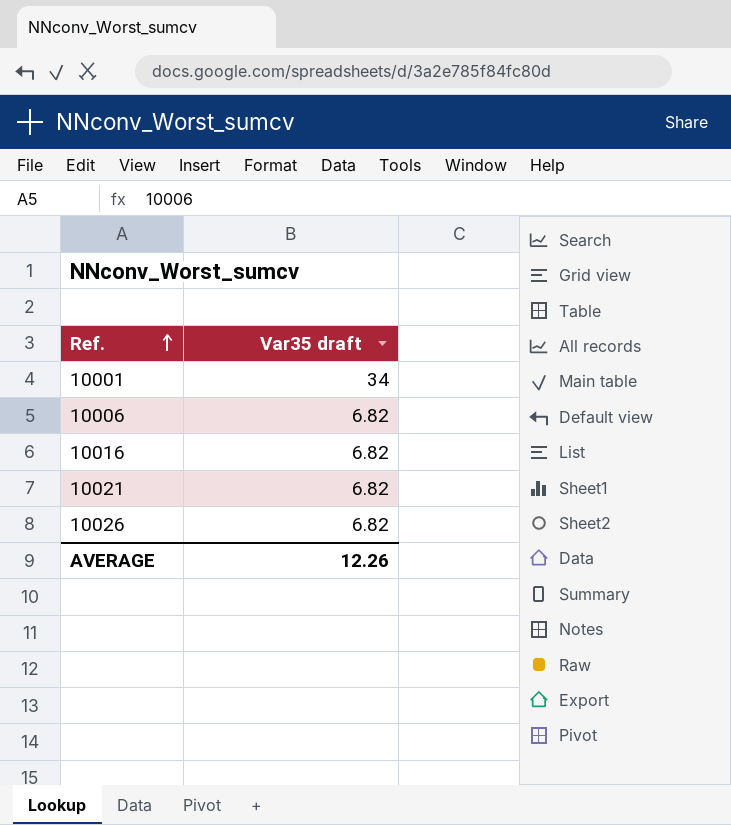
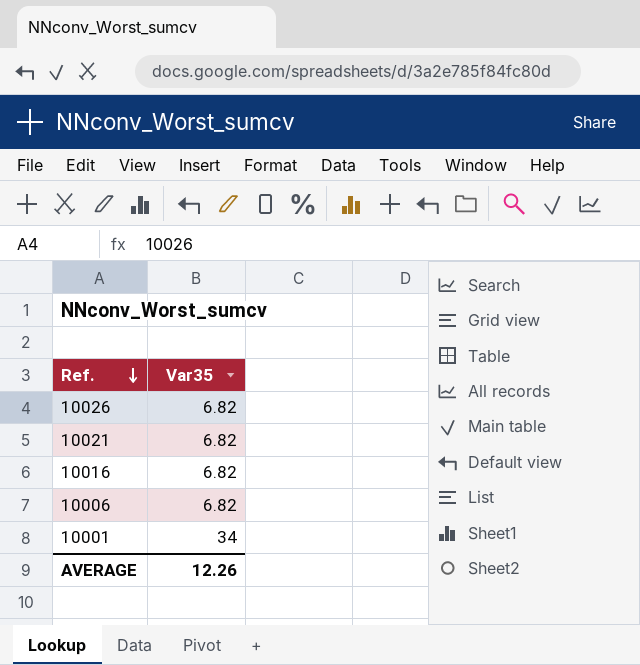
row order: Ref. ascending -> Ref. descending
column name: Var35 draft -> Var35

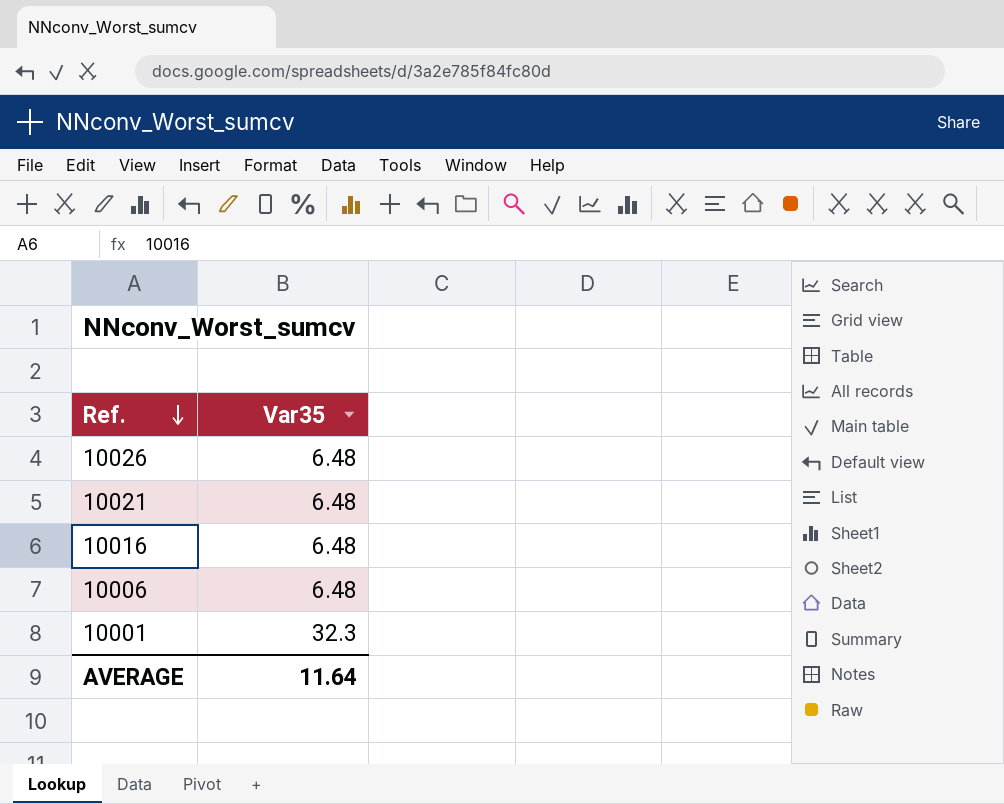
10026 | Var35: 6.82 -> 6.48
10021 | Var35: 6.82 -> 6.48
10016 | Var35: 6.82 -> 6.48
10006 | Var35: 6.82 -> 6.48
10001 | Var35: 34 -> 32.3
AVERAGE | Var35: 12.26 -> 11.64

